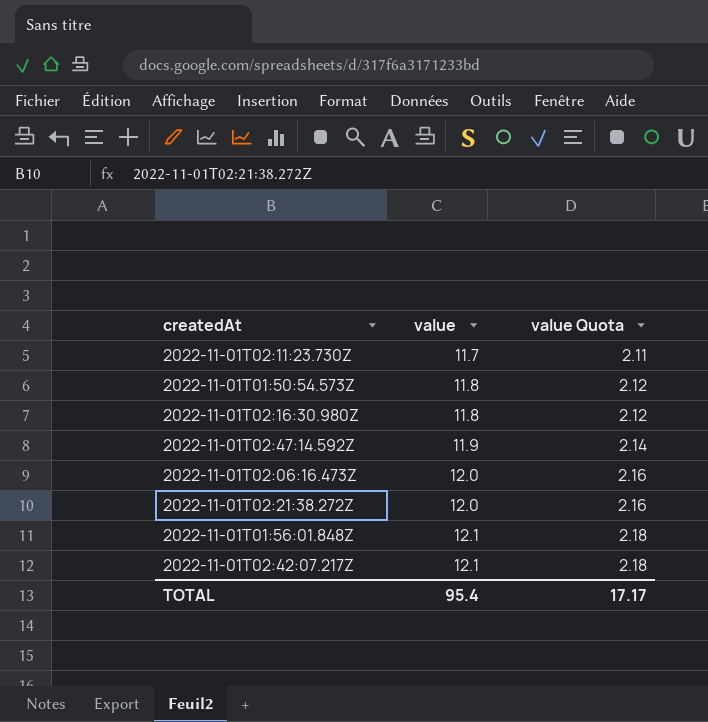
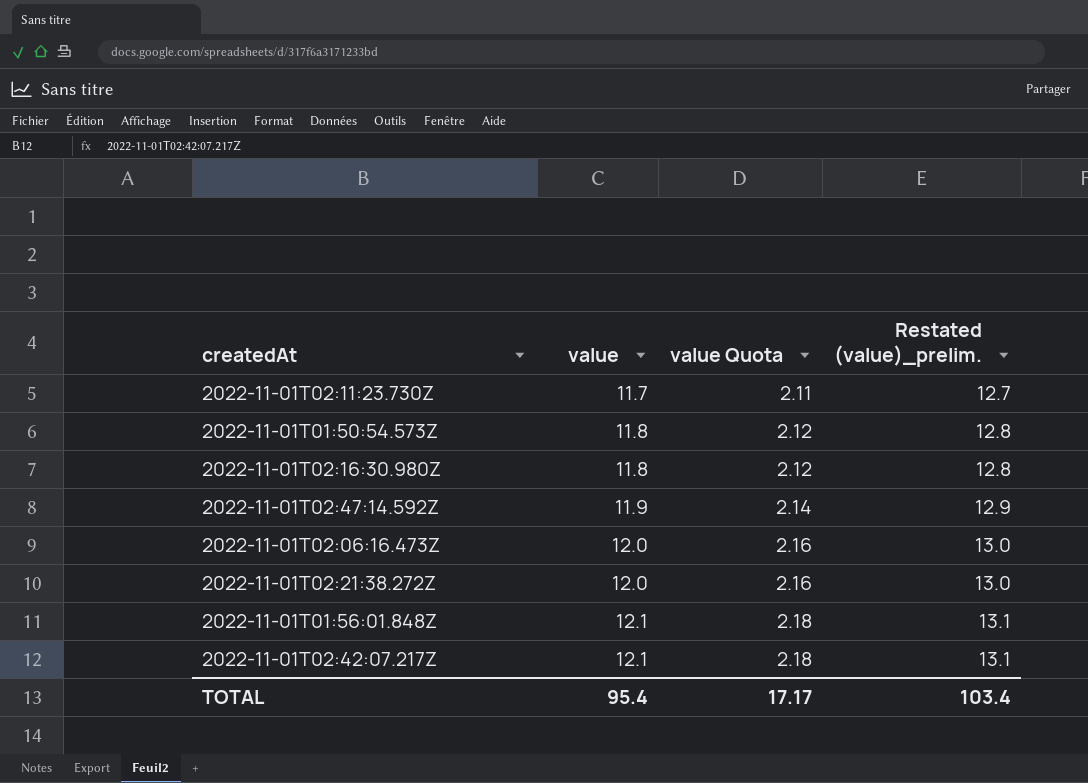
column Restated (value)_prelim. | formula: none -> [value] + 1

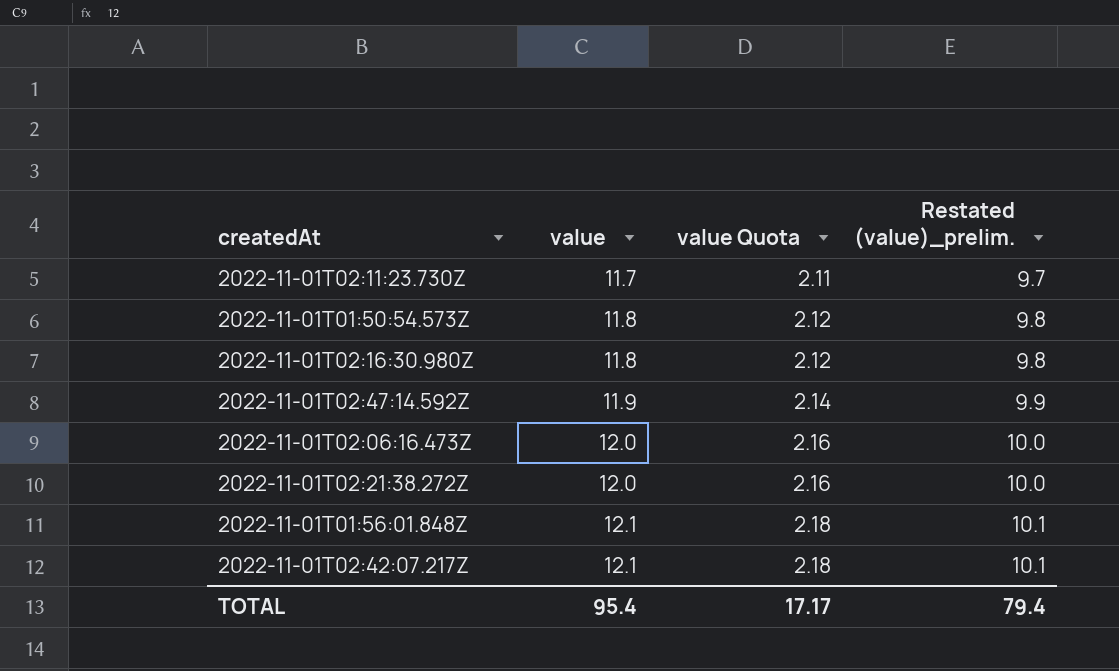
column Restated (value)_prelim. | formula: [value] + 1 -> [value] - 2
TOTAL | Restated (value)_prelim.: 103.4 -> 79.4

